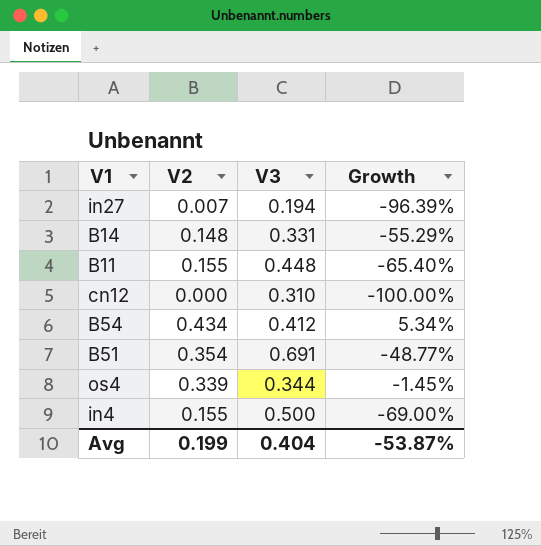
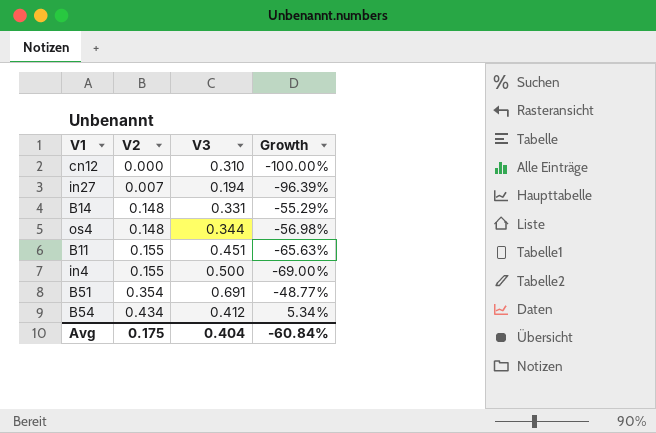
row order: none -> V2 ascending
os4 | V2: 0.339 -> 0.148
os4 | Growth: -1.45% -> -56.98%
B11 | V3: 0.448 -> 0.451
B11 | Growth: -65.40% -> -65.63%
Avg | V2: 0.199 -> 0.175
Avg | Growth: -53.87% -> -60.84%

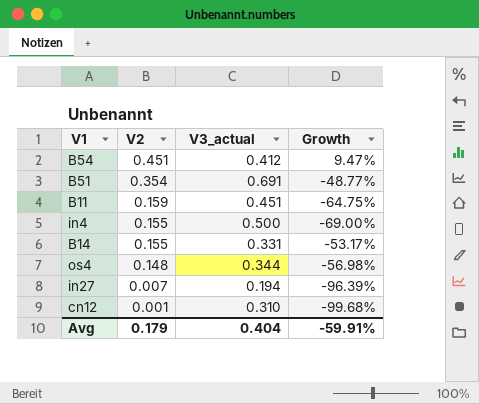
row order: V2 ascending -> V2 descending
column name: V3 -> V3_actual
B54 | V2: 0.434 -> 0.451
B54 | Growth: 5.34% -> 9.47%
B11 | V2: 0.155 -> 0.159
B11 | Growth: -65.63% -> -64.75%
B14 | V2: 0.148 -> 0.155
B14 | Growth: -55.29% -> -53.17%
cn12 | V2: 0.000 -> 0.001
cn12 | Growth: -100.00% -> -99.68%
Avg | V2: 0.175 -> 0.179
Avg | Growth: -60.84% -> -59.91%

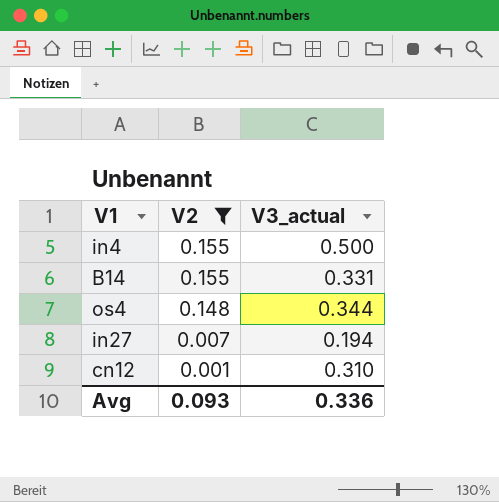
filter: none -> V2 <= 0.155
column Growth | formula: ([V2] - [V3_actual]) / [V3_actual] -> none
Avg | V2: 0.179 -> 0.093
Avg | V3_actual: 0.404 -> 0.336

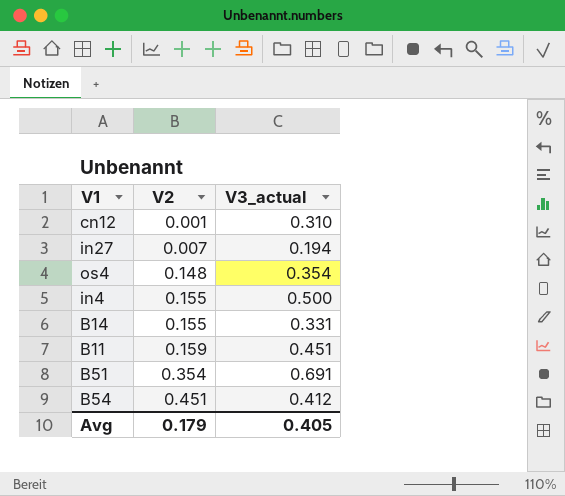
filter: V2 <= 0.155 -> none
row order: V2 descending -> V2 ascending
os4 | V3_actual: 0.344 -> 0.354
Avg | V2: 0.093 -> 0.179
Avg | V3_actual: 0.336 -> 0.405

